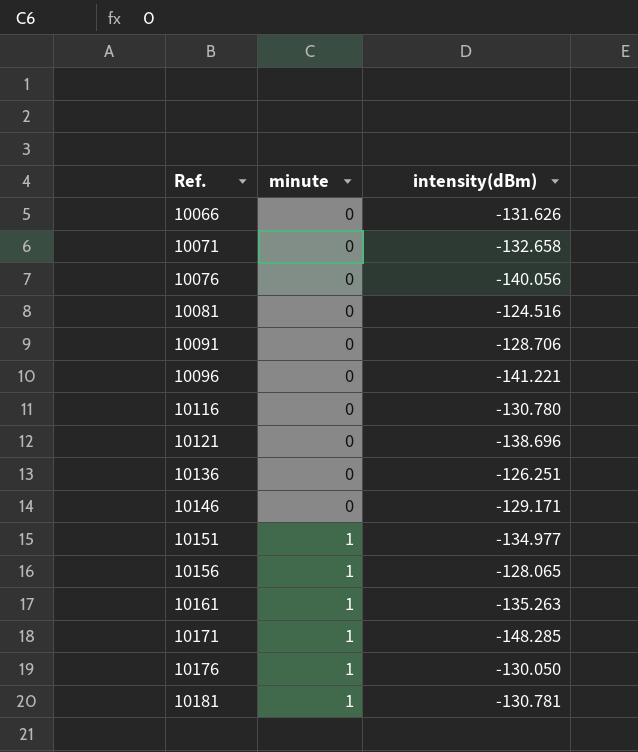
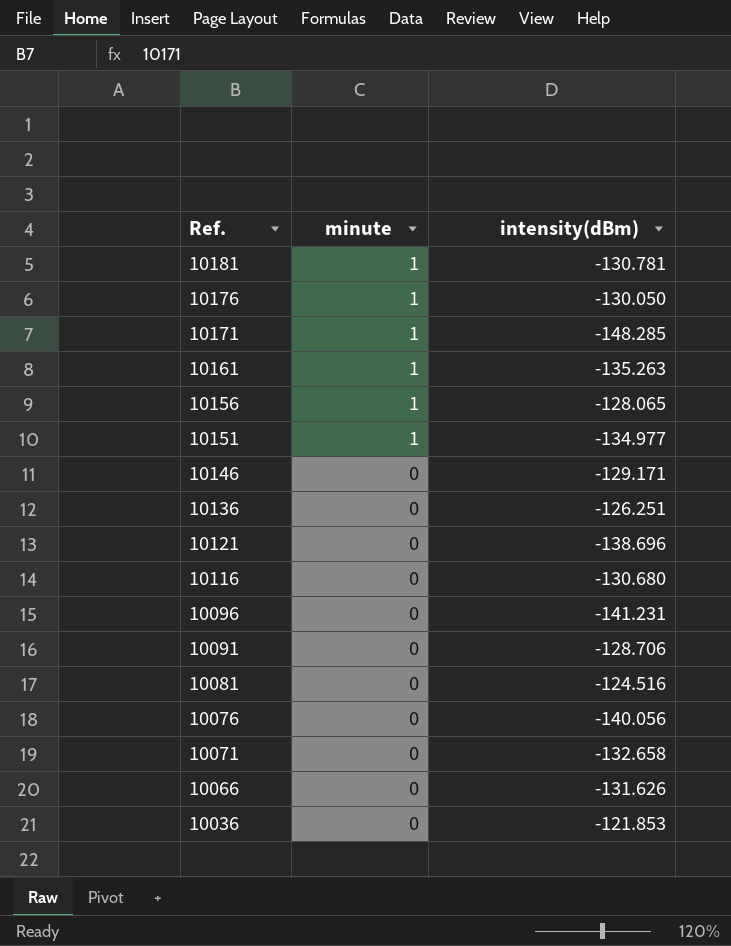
row order: Ref. ascending -> Ref. descending
10116 | intensity(dBm): -130.780 -> -130.680
10096 | intensity(dBm): -141.221 -> -141.231
row 10036: none -> 0 | -121.853

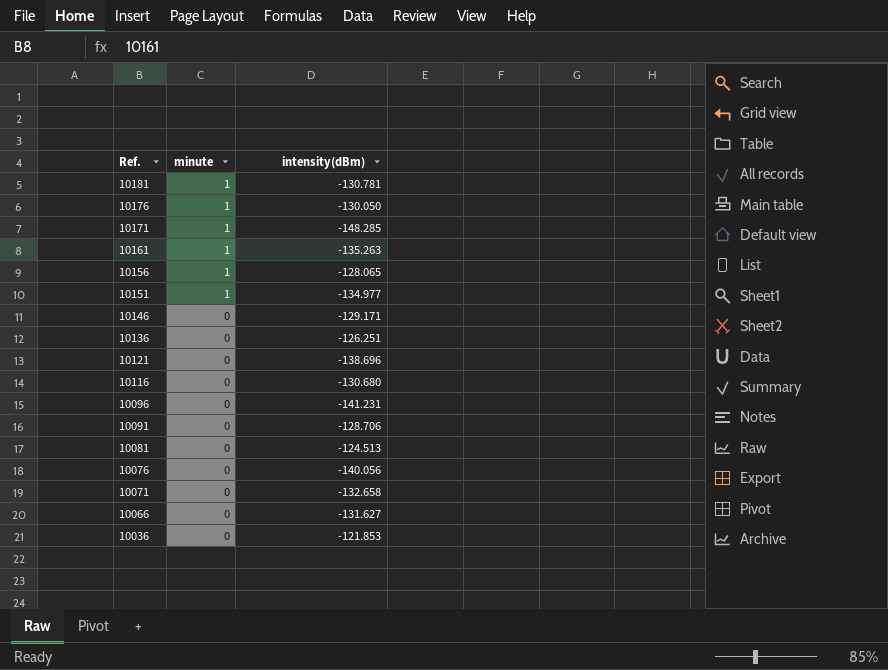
10081 | intensity(dBm): -124.516 -> -124.513
10066 | intensity(dBm): -131.626 -> -131.627

